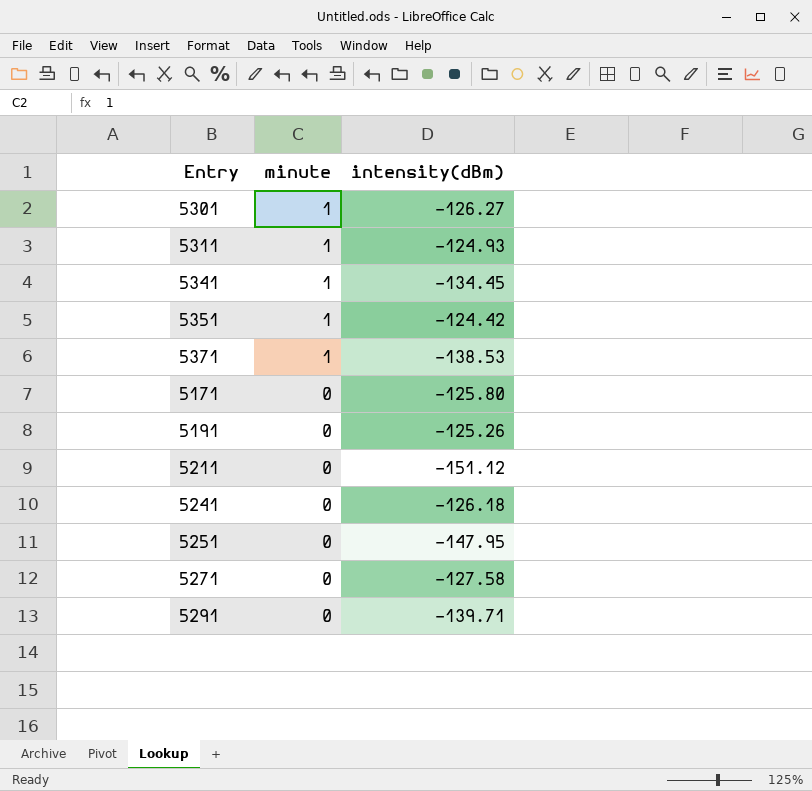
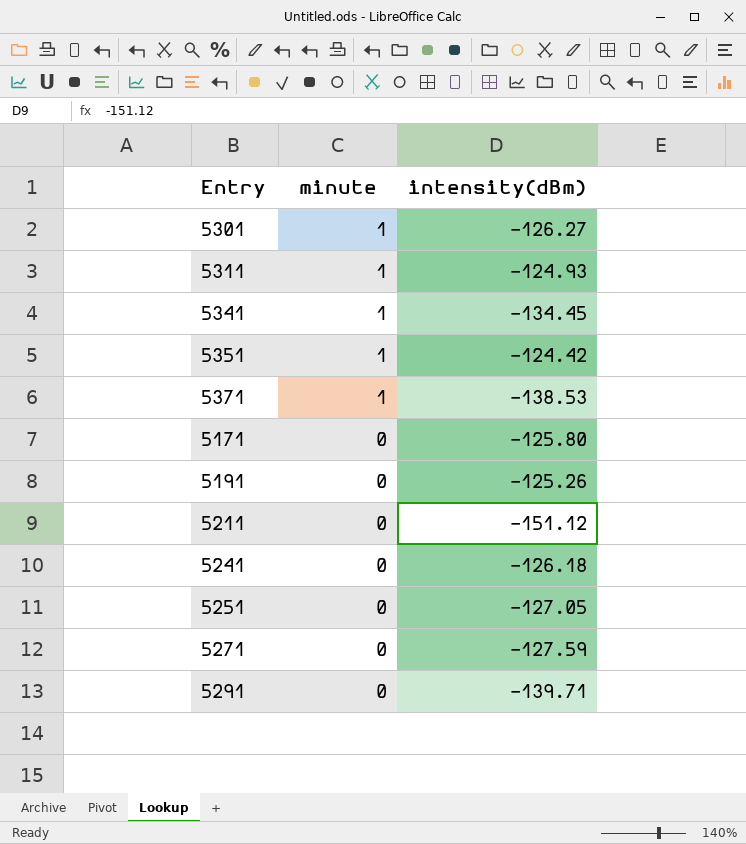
5251 | intensity(dBm): -147.95 -> -127.05
5271 | intensity(dBm): -127.58 -> -127.59

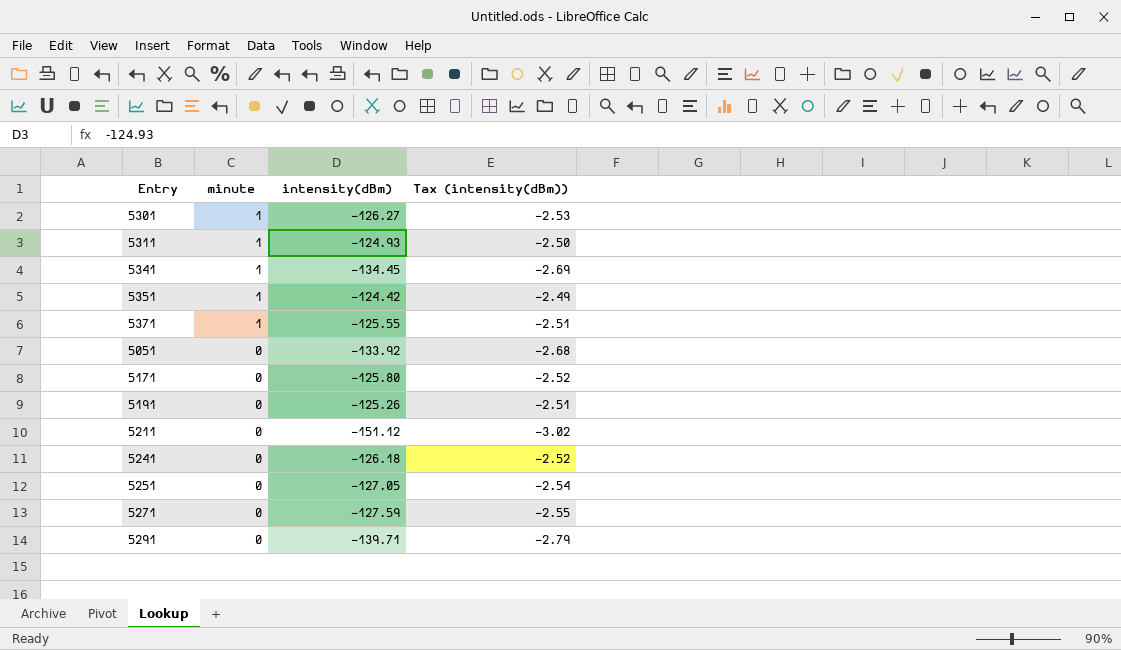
column Tax (intensity(dBm)) | formula: none -> [intensity(dBm)] * 0.02
5371 | intensity(dBm): -138.53 -> -125.55
row 5051: none -> 0 | -133.92 | -2.68

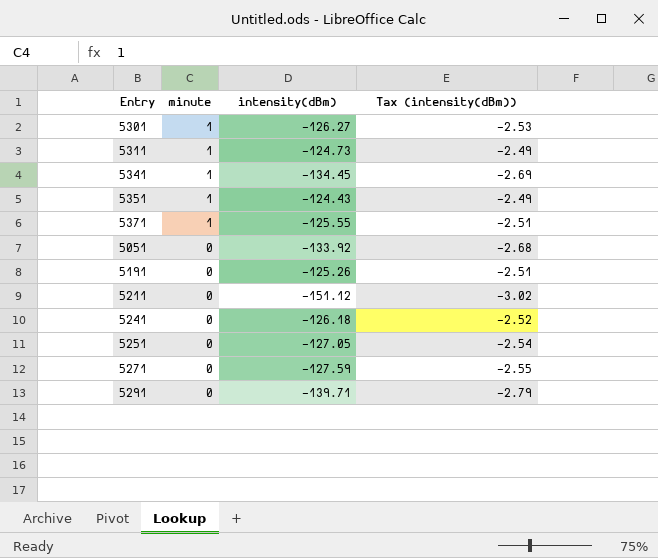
row 5171: 0 | -125.80 | -2.52 -> none
5311 | intensity(dBm): -124.93 -> -124.73
5311 | Tax (intensity(dBm)): -2.50 -> -2.49
5351 | intensity(dBm): -124.42 -> -124.43

